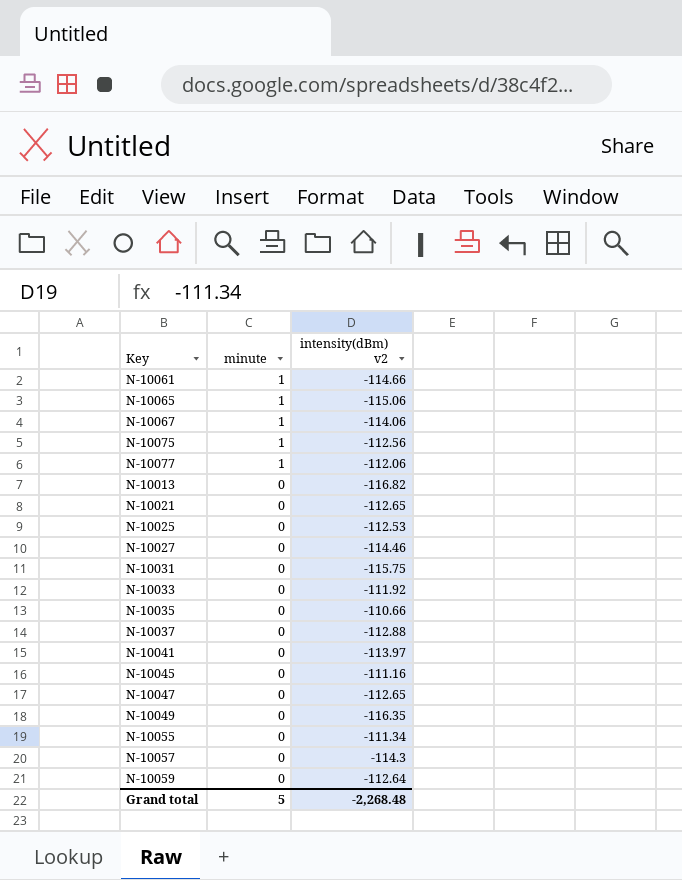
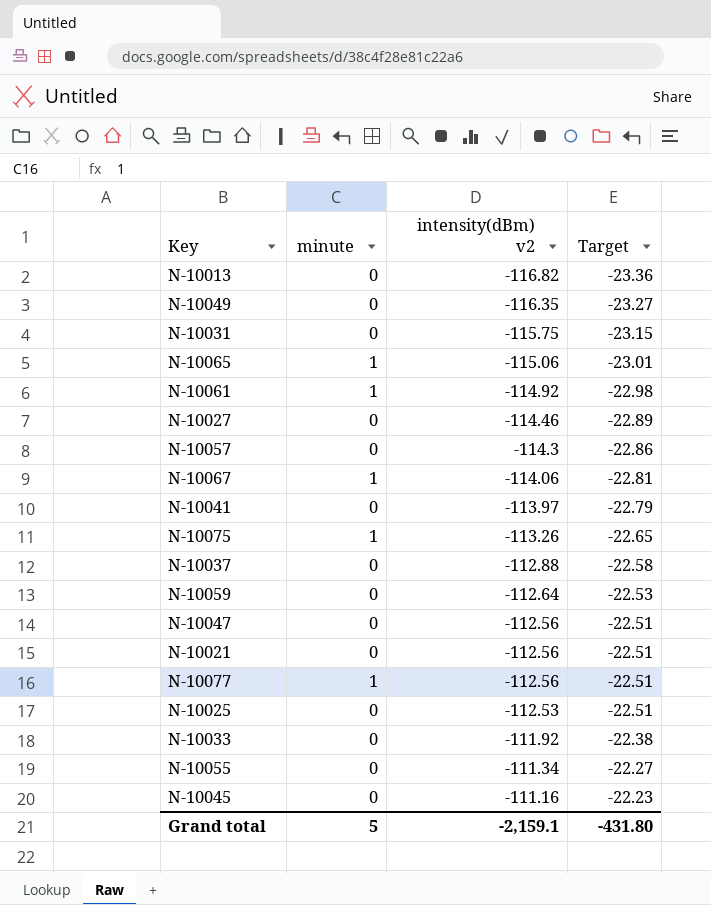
row order: minute descending -> intensity(dBm) v2 ascending
column Target | formula: none -> [intensity(dBm) v2] * 0.2
row N-10035: 0 | -110.66 -> none
N-10061 | intensity(dBm) v2: -114.66 -> -114.92
N-10075 | intensity(dBm) v2: -112.56 -> -113.26
N-10047 | intensity(dBm) v2: -112.65 -> -112.56
N-10021 | intensity(dBm) v2: -112.65 -> -112.56
N-10077 | intensity(dBm) v2: -112.06 -> -112.56
Grand total | intensity(dBm) v2: -2,268.48 -> -2,159.1

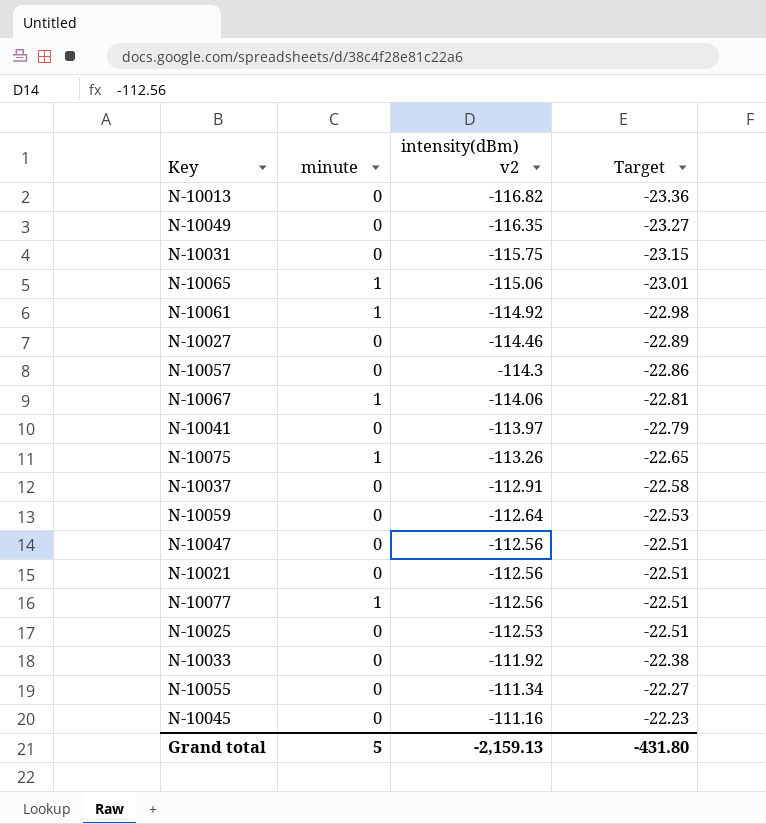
N-10037 | intensity(dBm) v2: -112.88 -> -112.91
Grand total | intensity(dBm) v2: -2,159.1 -> -2,159.13

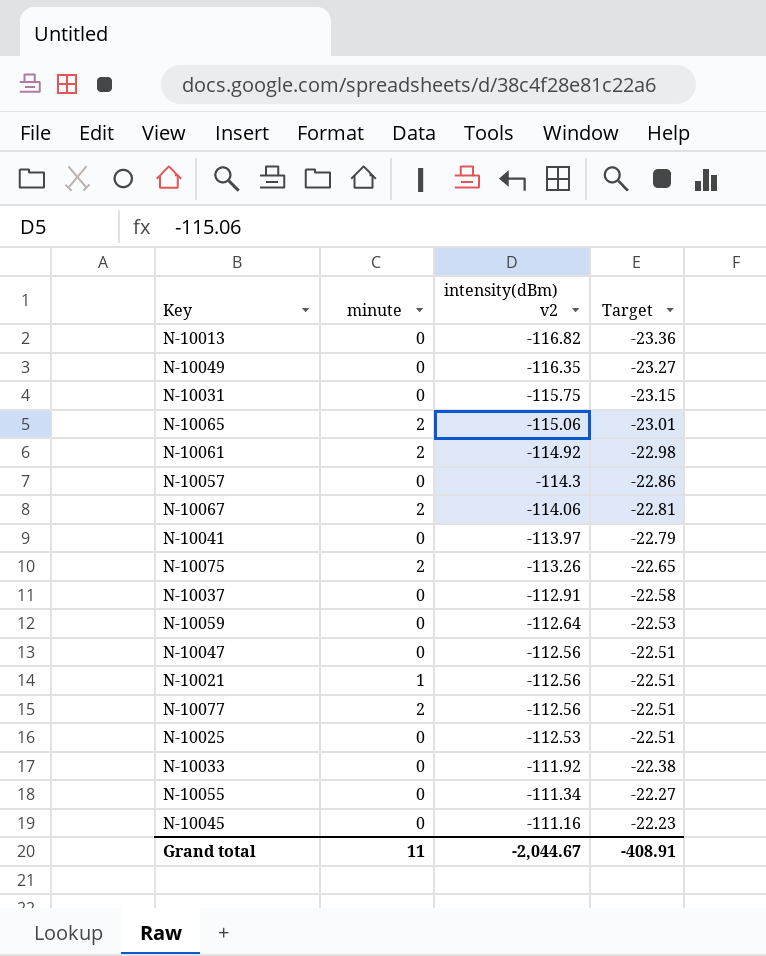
row N-10027: 0 | -114.46 | -22.89 -> none
N-10065 | minute: 1 -> 2
N-10061 | minute: 1 -> 2
N-10067 | minute: 1 -> 2
N-10075 | minute: 1 -> 2
N-10021 | minute: 0 -> 1
N-10077 | minute: 1 -> 2
Grand total | minute: 5 -> 11
Grand total | intensity(dBm) v2: -2,159.13 -> -2,044.67
Grand total | Target: -431.80 -> -408.91

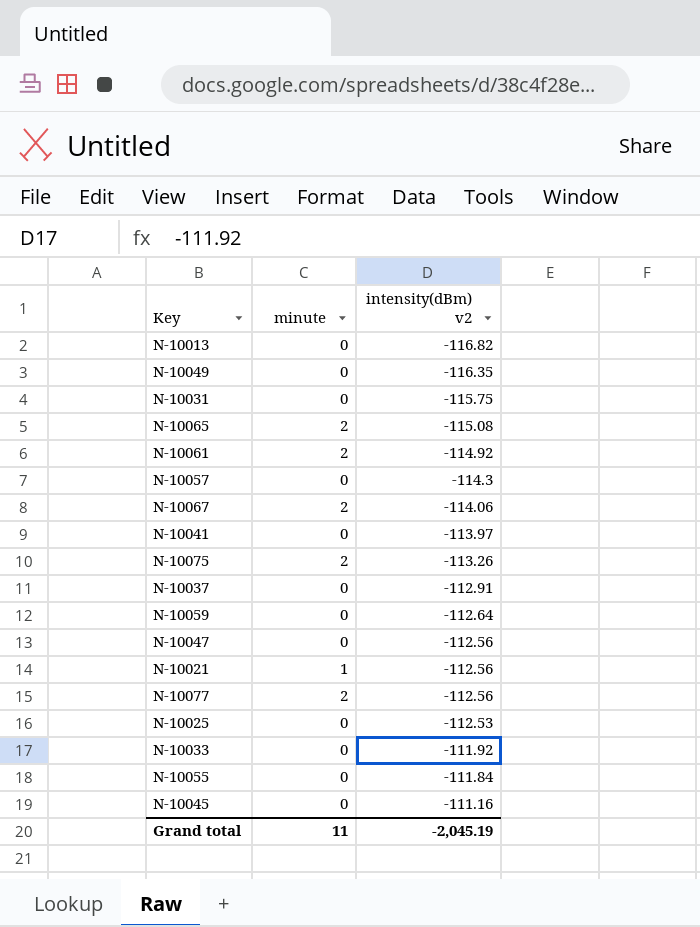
column Target | formula: [intensity(dBm) v2] * 0.2 -> none
N-10065 | intensity(dBm) v2: -115.06 -> -115.08
N-10055 | intensity(dBm) v2: -111.34 -> -111.84
Grand total | intensity(dBm) v2: -2,044.67 -> -2,045.19

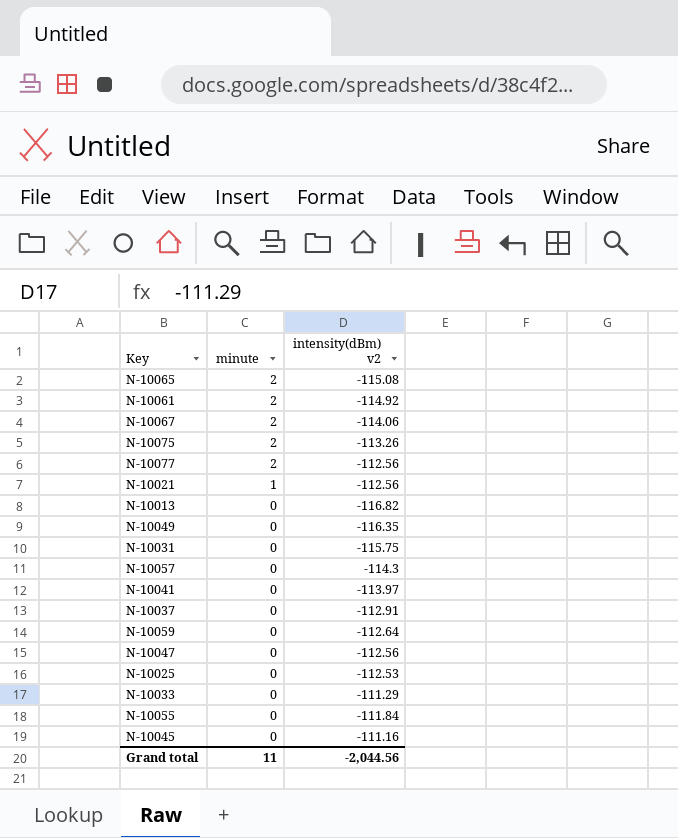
row order: intensity(dBm) v2 ascending -> minute descending
N-10033 | intensity(dBm) v2: -111.92 -> -111.29
Grand total | intensity(dBm) v2: -2,045.19 -> -2,044.56

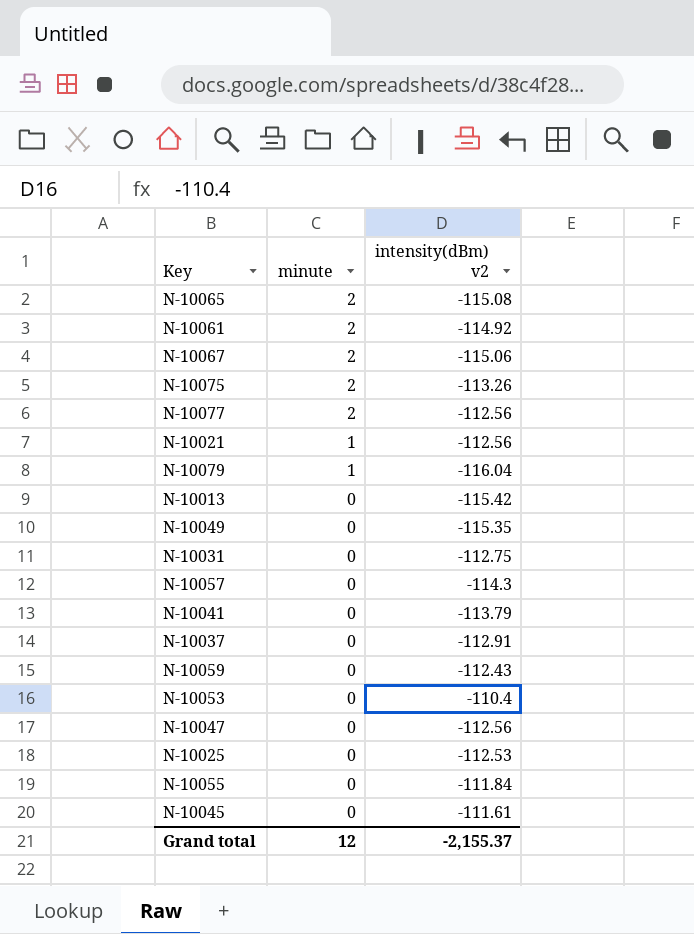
row N-10033: 0 | -111.29 -> none
N-10067 | intensity(dBm) v2: -114.06 -> -115.06
row N-10079: none -> 1 | -116.04
N-10013 | intensity(dBm) v2: -116.82 -> -115.42
N-10049 | intensity(dBm) v2: -116.35 -> -115.35
N-10031 | intensity(dBm) v2: -115.75 -> -112.75
N-10041 | intensity(dBm) v2: -113.97 -> -113.79
N-10059 | intensity(dBm) v2: -112.64 -> -112.43
row N-10053: none -> 0 | -110.4
N-10045 | intensity(dBm) v2: -111.16 -> -111.61
Grand total | minute: 11 -> 12
Grand total | intensity(dBm) v2: -2,044.56 -> -2,155.37

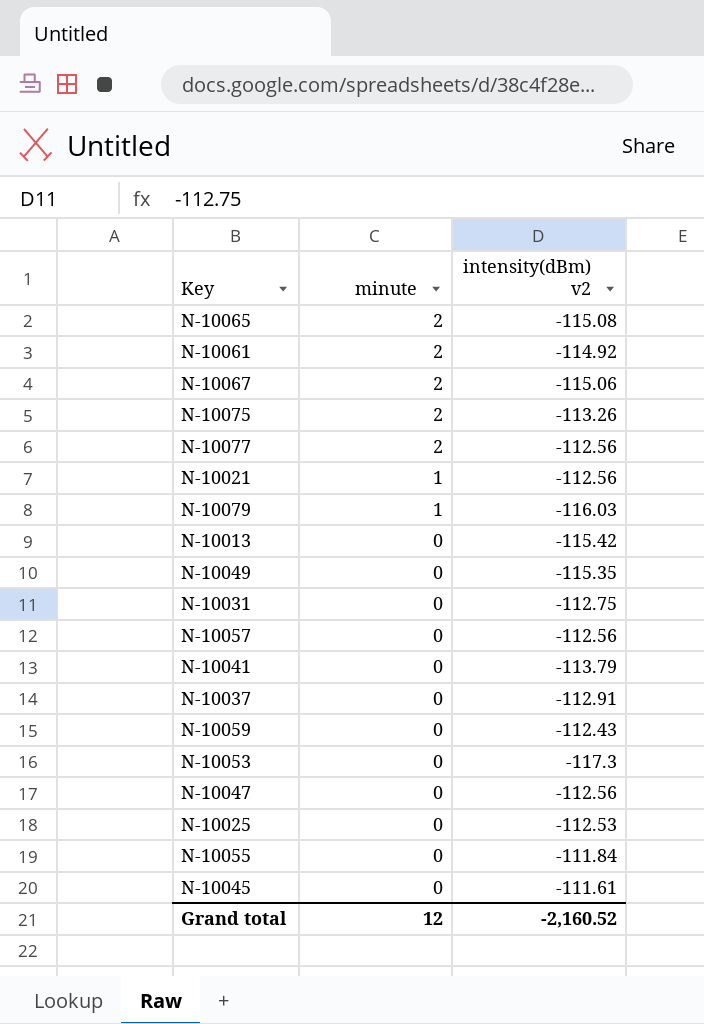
N-10079 | intensity(dBm) v2: -116.04 -> -116.03
N-10057 | intensity(dBm) v2: -114.3 -> -112.56
N-10053 | intensity(dBm) v2: -110.4 -> -117.3
Grand total | intensity(dBm) v2: -2,155.37 -> -2,160.52

